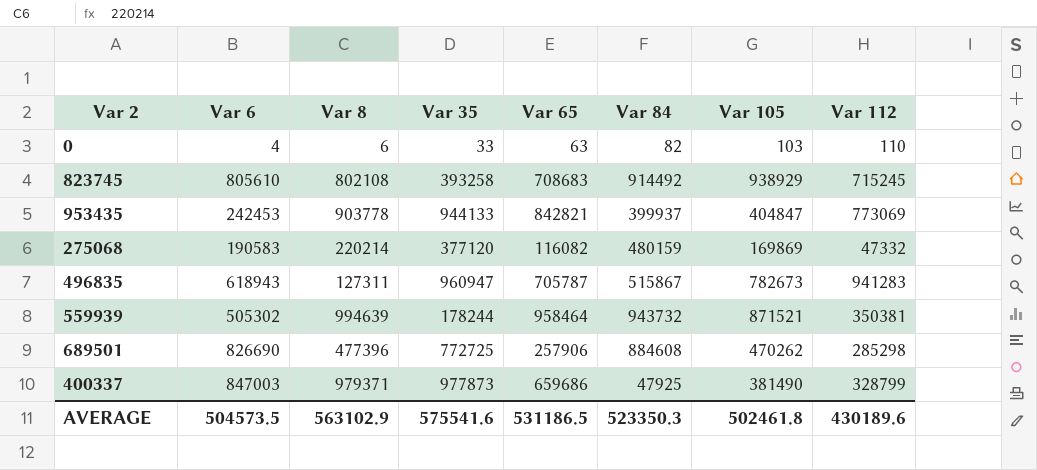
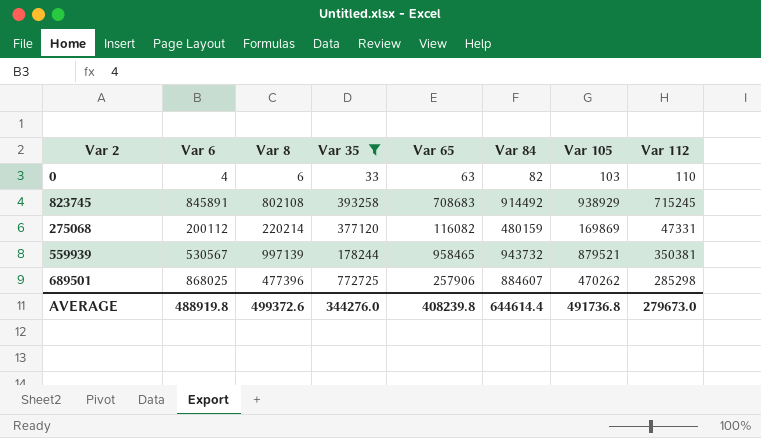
filter: none -> Var 35 <= 772725
823745 | Var 6: 805610 -> 845891
275068 | Var 6: 190583 -> 200112
275068 | Var 112: 47332 -> 47331
559939 | Var 6: 505302 -> 530567
559939 | Var 8: 994639 -> 997139
559939 | Var 65: 958464 -> 958465
559939 | Var 105: 871521 -> 879521
689501 | Var 6: 826690 -> 868025
689501 | Var 84: 884608 -> 884607
AVERAGE | Var 6: 504573.5 -> 488919.8
AVERAGE | Var 8: 563102.9 -> 499372.6
AVERAGE | Var 35: 575541.6 -> 344276.0
AVERAGE | Var 65: 531186.5 -> 408239.8
AVERAGE | Var 84: 523350.3 -> 644614.4
AVERAGE | Var 105: 502461.8 -> 491736.8
AVERAGE | Var 112: 430189.6 -> 279673.0

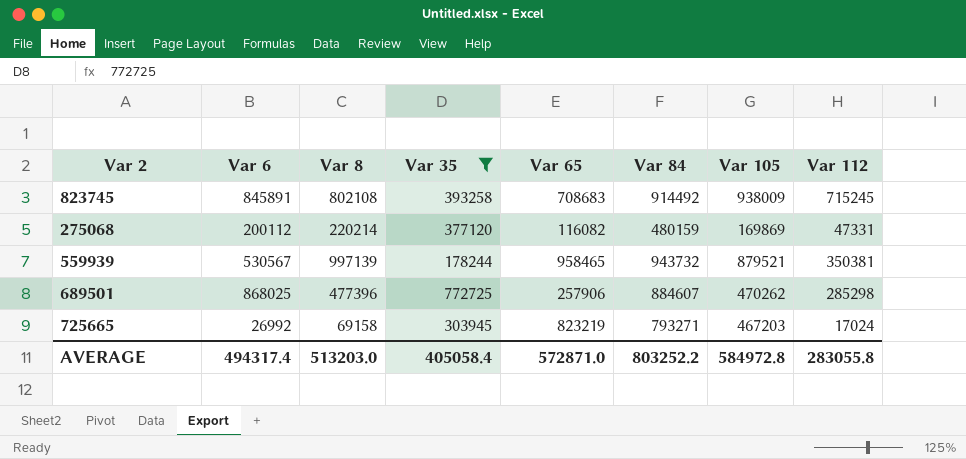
row 0: 4 | 6 | 33 | 63 | 82 | 103 | 110 -> none
823745 | Var 105: 938929 -> 938009
row 725665: none -> 26992 | 69158 | 303945 | 823219 | 793271 | 467203 | 17024
AVERAGE | Var 6: 488919.8 -> 494317.4
AVERAGE | Var 8: 499372.6 -> 513203.0
AVERAGE | Var 35: 344276.0 -> 405058.4
AVERAGE | Var 65: 408239.8 -> 572871.0
AVERAGE | Var 84: 644614.4 -> 803252.2
AVERAGE | Var 105: 491736.8 -> 584972.8
AVERAGE | Var 112: 279673.0 -> 283055.8

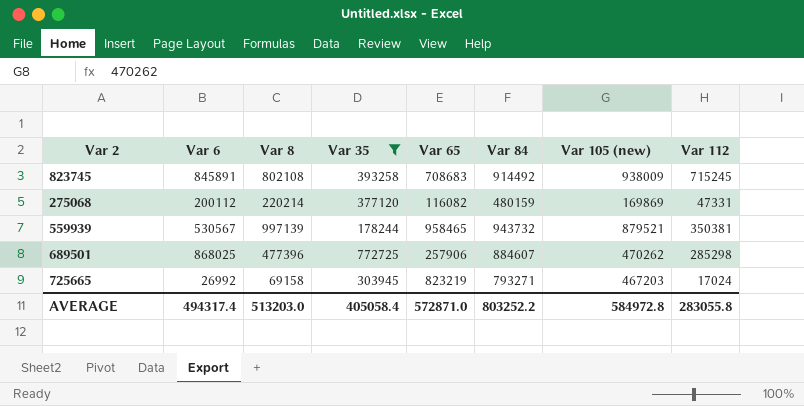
column name: Var 105 -> Var 105 (new)

